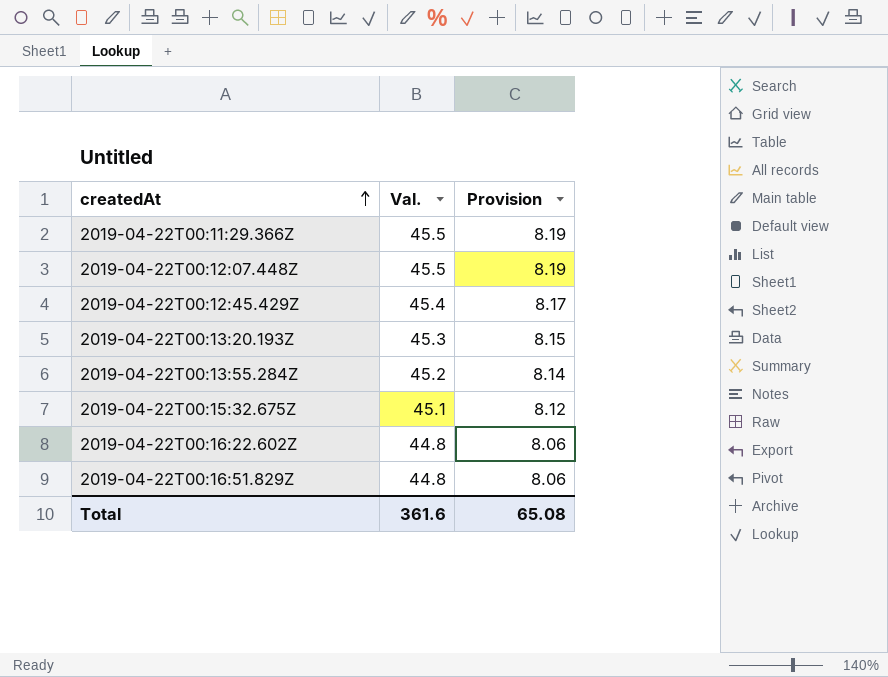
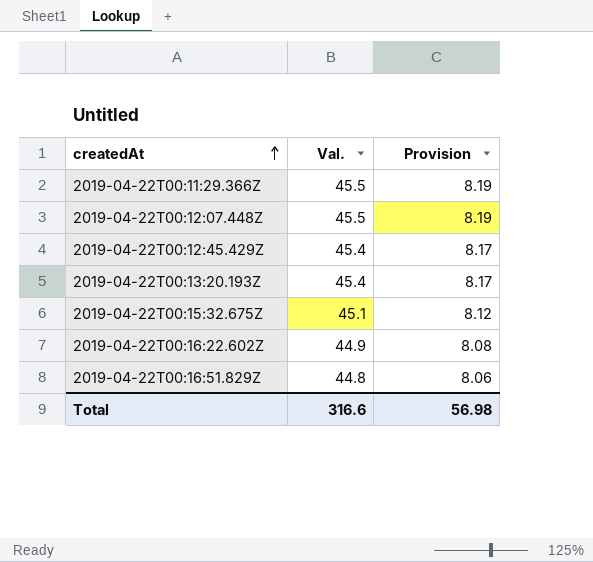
row 2019-04-22T00:13:55.284Z: 45.2 | 8.14 -> none
2019-04-22T00:13:20.193Z | Val.: 45.3 -> 45.4
2019-04-22T00:13:20.193Z | Provision: 8.15 -> 8.17
2019-04-22T00:16:22.602Z | Val.: 44.8 -> 44.9
2019-04-22T00:16:22.602Z | Provision: 8.06 -> 8.08
Total | Val.: 361.6 -> 316.6
Total | Provision: 65.08 -> 56.98

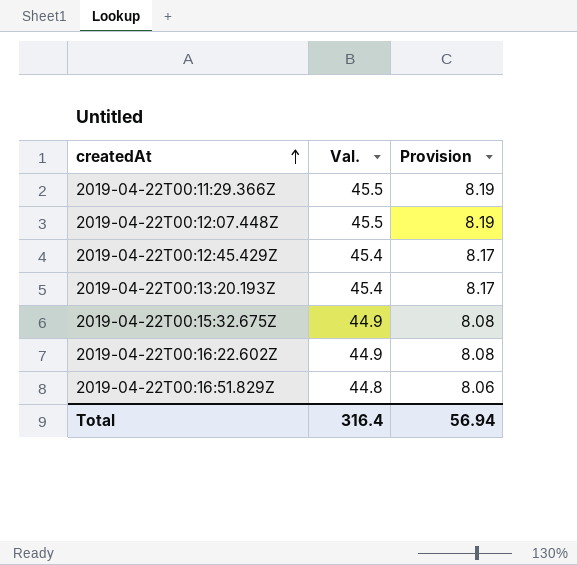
2019-04-22T00:15:32.675Z | Val.: 45.1 -> 44.9
2019-04-22T00:15:32.675Z | Provision: 8.12 -> 8.08
Total | Val.: 316.6 -> 316.4
Total | Provision: 56.98 -> 56.94

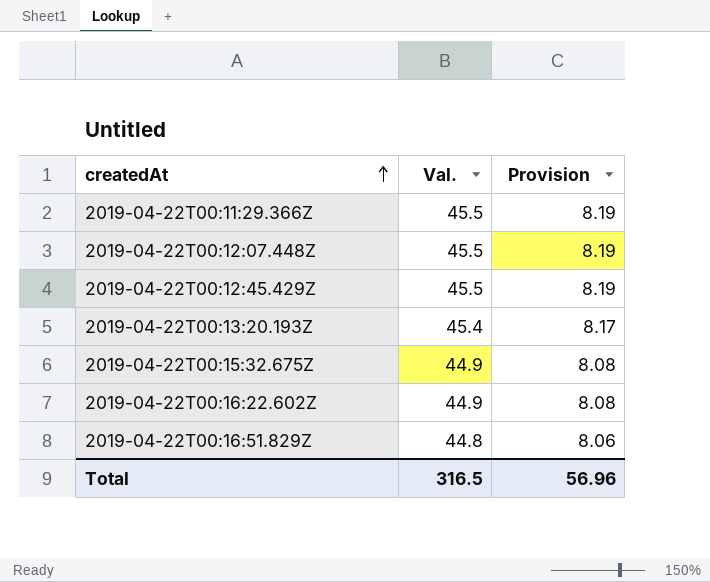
2019-04-22T00:12:45.429Z | Val.: 45.4 -> 45.5
2019-04-22T00:12:45.429Z | Provision: 8.17 -> 8.19
Total | Val.: 316.4 -> 316.5
Total | Provision: 56.94 -> 56.96

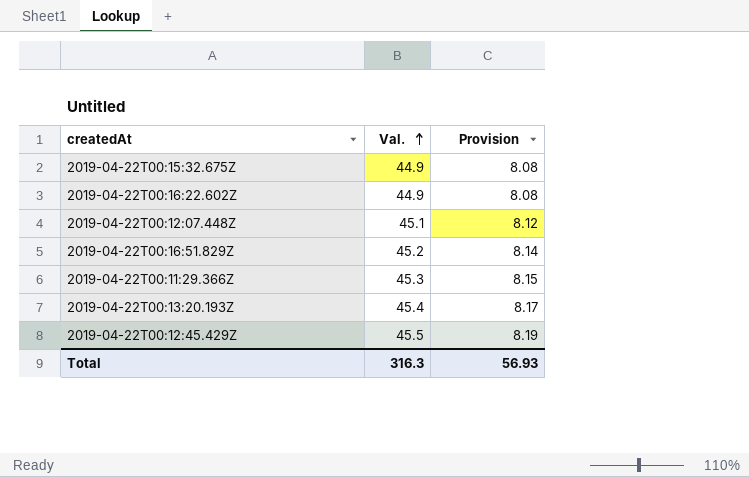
row order: createdAt ascending -> Val. ascending
2019-04-22T00:12:07.448Z | Val.: 45.5 -> 45.1
2019-04-22T00:12:07.448Z | Provision: 8.19 -> 8.12
2019-04-22T00:16:51.829Z | Val.: 44.8 -> 45.2
2019-04-22T00:16:51.829Z | Provision: 8.06 -> 8.14
2019-04-22T00:11:29.366Z | Val.: 45.5 -> 45.3
2019-04-22T00:11:29.366Z | Provision: 8.19 -> 8.15
Total | Val.: 316.5 -> 316.3
Total | Provision: 56.96 -> 56.93

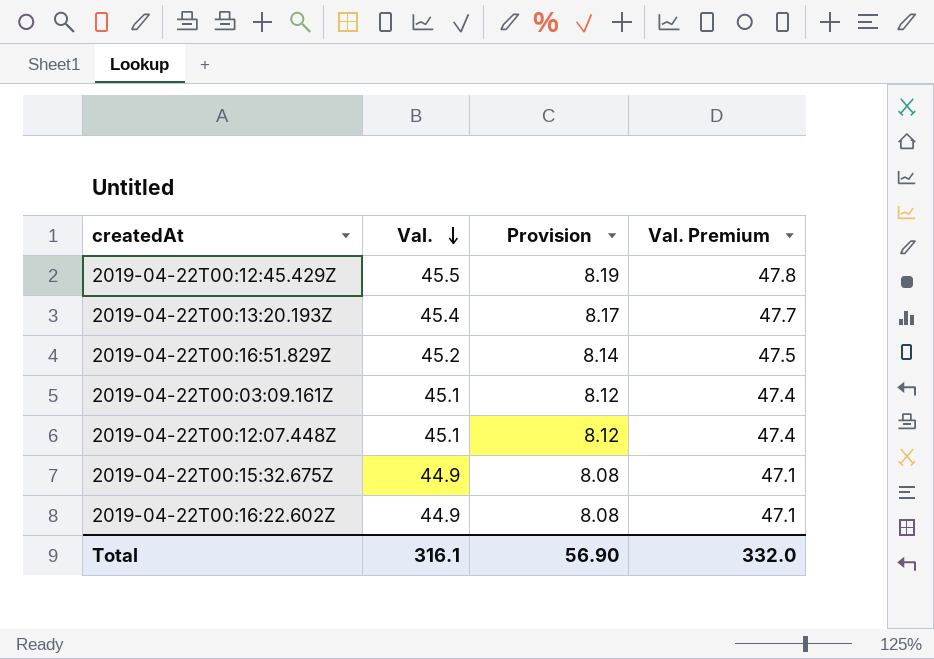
row order: Val. ascending -> Val. descending
column Val. Premium | formula: none -> [Val.] * 1.05
row 2019-04-22T00:11:29.366Z: 45.3 | 8.15 -> none
row 2019-04-22T00:03:09.161Z: none -> 45.1 | 8.12 | 47.4
Total | Val.: 316.3 -> 316.1
Total | Provision: 56.93 -> 56.90

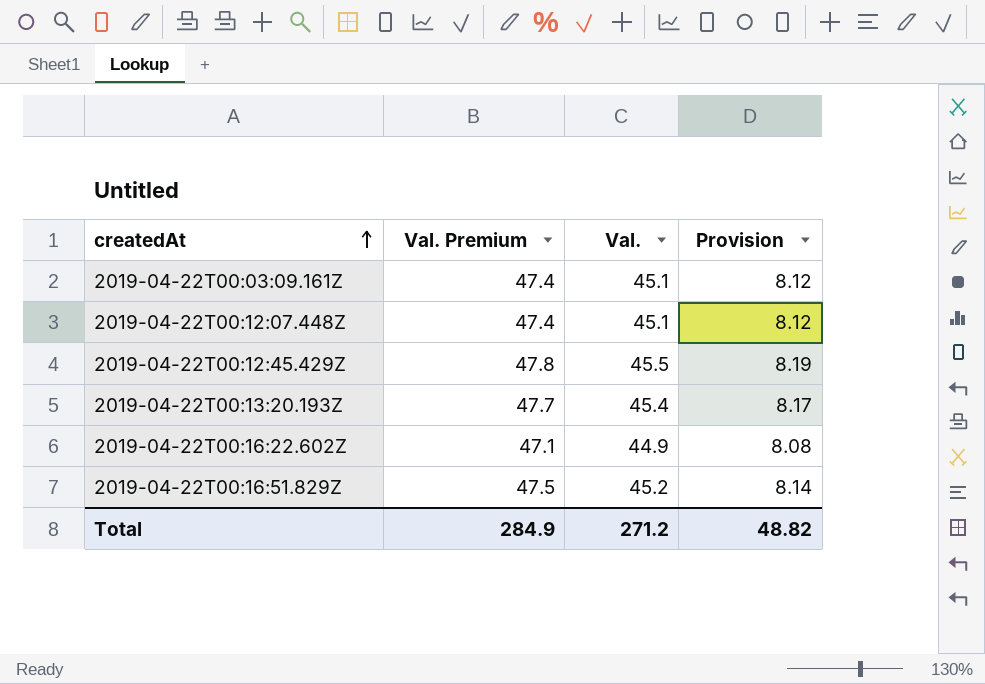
row order: Val. descending -> createdAt ascending
column Val. Premium | position: 4 -> 2
row 2019-04-22T00:15:32.675Z: 44.9 | 8.08 | 47.1 -> none
Total | Val. Premium: 332.0 -> 284.9
Total | Val.: 316.1 -> 271.2
Total | Provision: 56.90 -> 48.82

